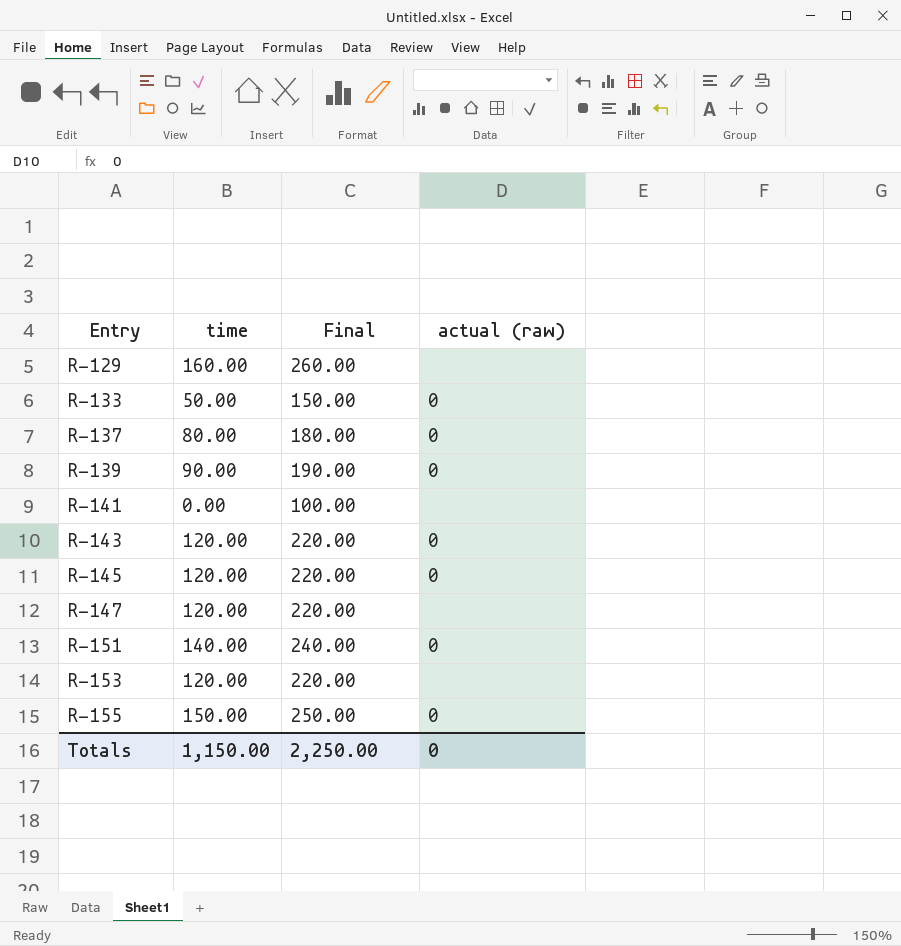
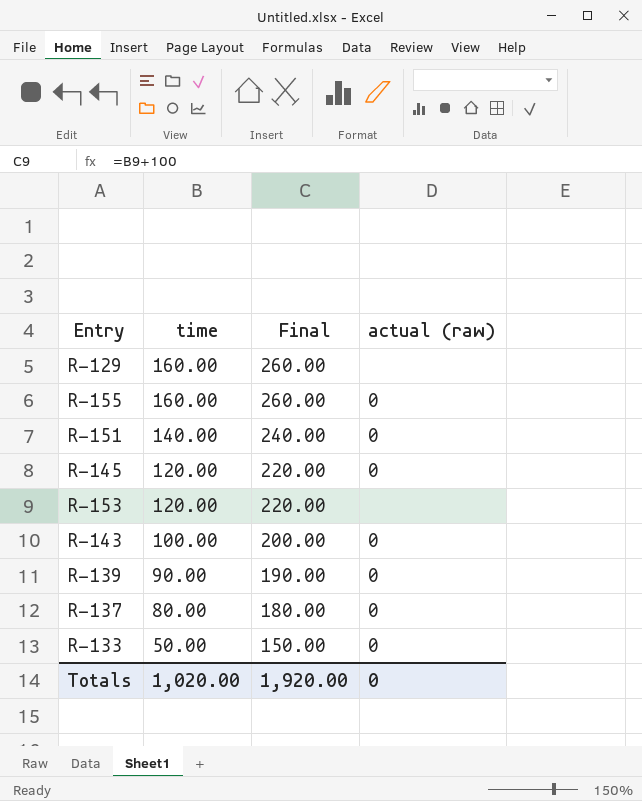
row order: Entry ascending -> time descending
row R-141: 0.00 | 100.00 | none -> none
row R-147: 120.00 | 220.00 | none -> none
R-155 | time: 150.00 -> 160.00
R-155 | Final: 250.00 -> 260.00
R-143 | time: 120.00 -> 100.00
R-143 | Final: 220.00 -> 200.00
Totals | time: 1,150.00 -> 1,020.00
Totals | Final: 2,250.00 -> 1,920.00

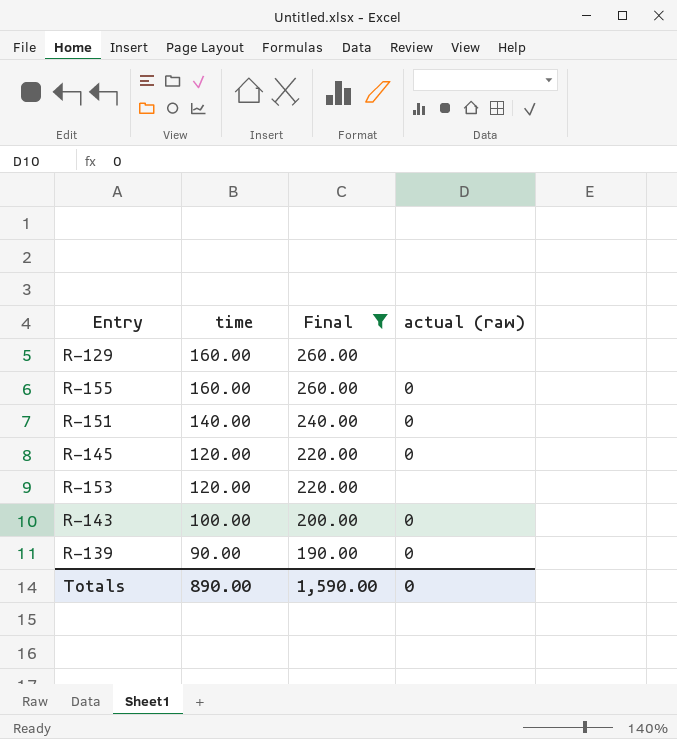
filter: none -> Final >= 190.00
Totals | time: 1,020.00 -> 890.00
Totals | Final: 1,920.00 -> 1,590.00

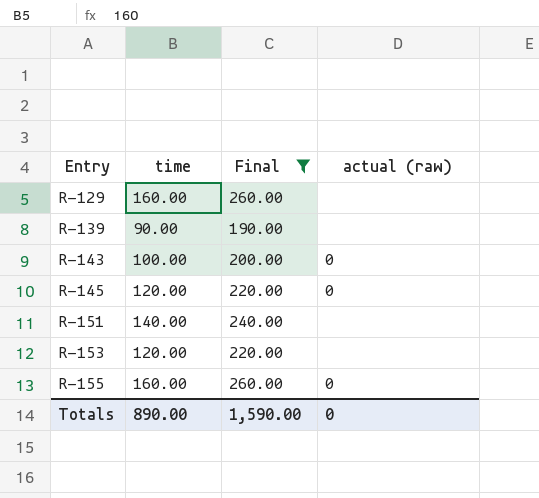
row order: time descending -> Entry ascending
R-139 | actual (raw): 0 -> none
R-151 | actual (raw): 0 -> none

